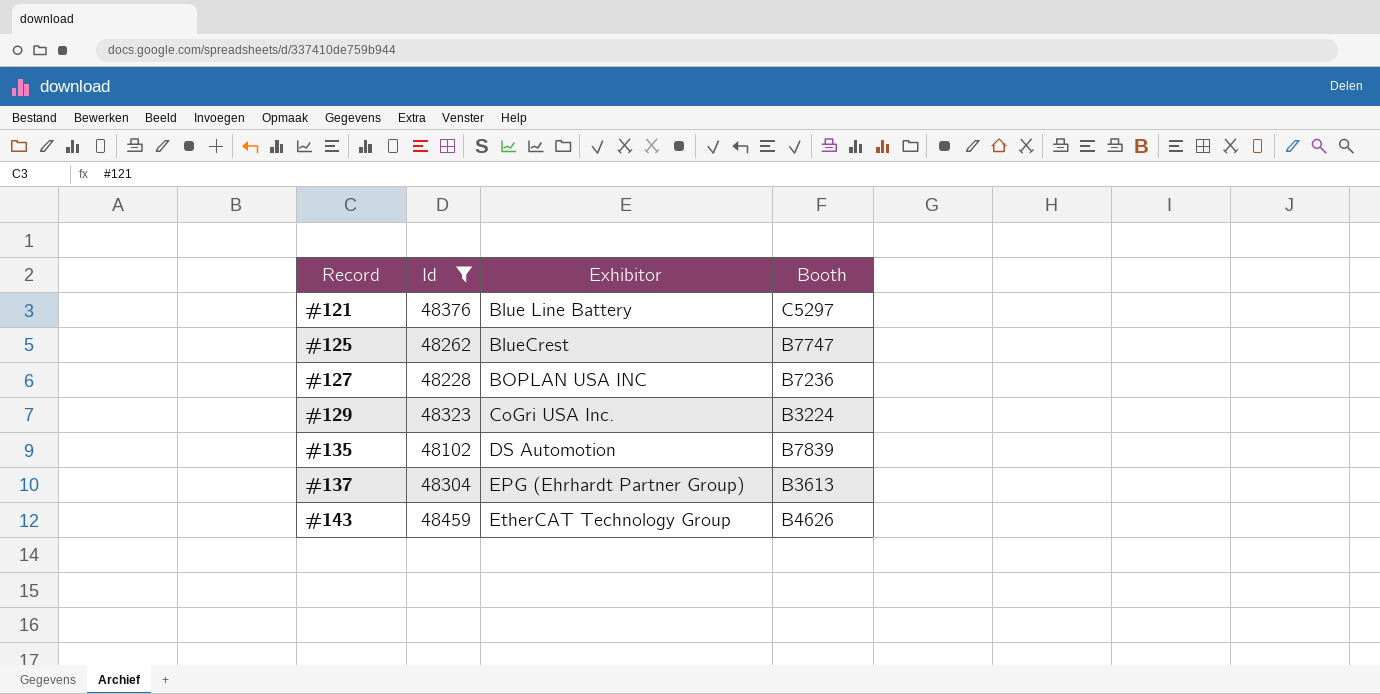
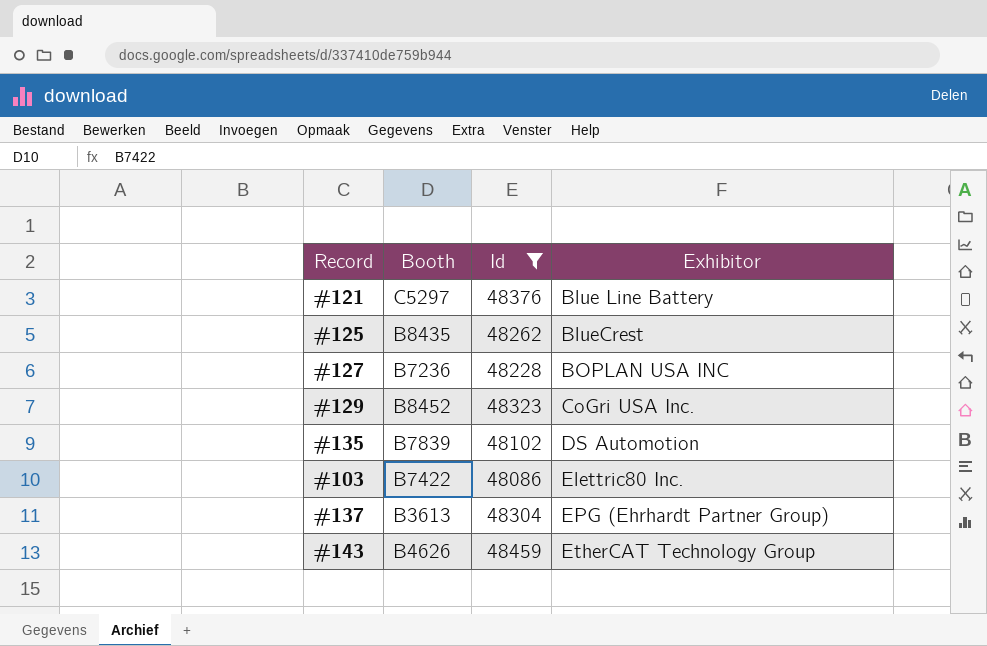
column Booth | position: 4 -> 2
#125 | Booth: B7747 -> B8435
#129 | Booth: B3224 -> B8452
row #103: none -> B7422 | 48086 | Elettric80 Inc.

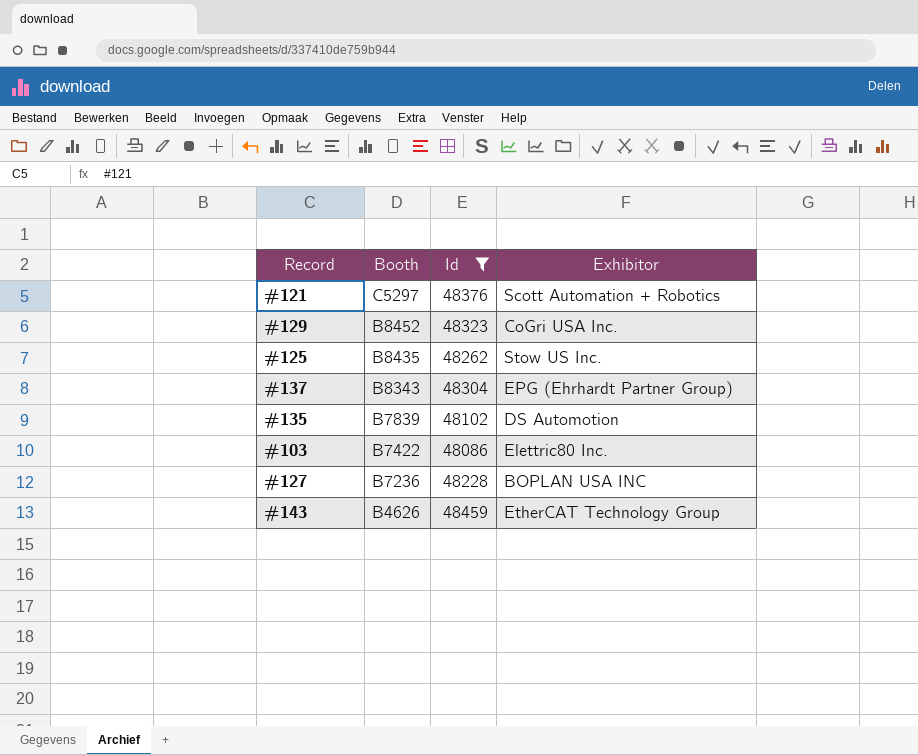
row order: Exhibitor ascending -> Booth descending
#121 | Exhibitor: Blue Line Battery -> Scott Automation + Robotics
#125 | Exhibitor: BlueCrest -> Stow US Inc.
#137 | Booth: B3613 -> B8343

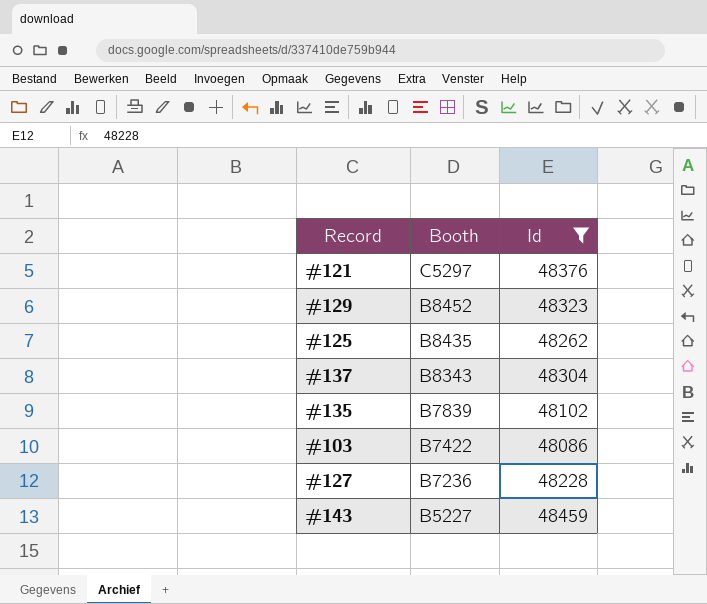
column Exhibitor | position: 4 -> none
#143 | Booth: B4626 -> B5227

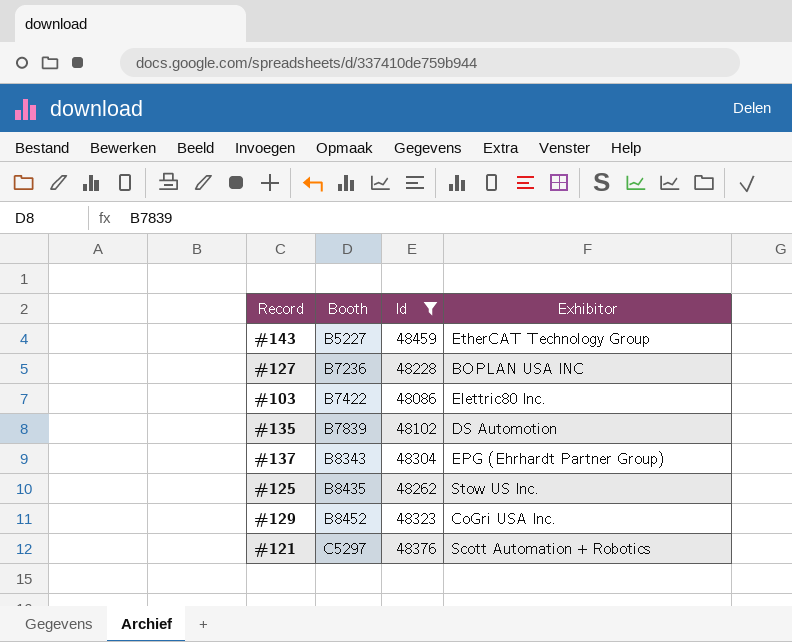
row order: Booth descending -> Booth ascending
column Exhibitor | position: none -> 4

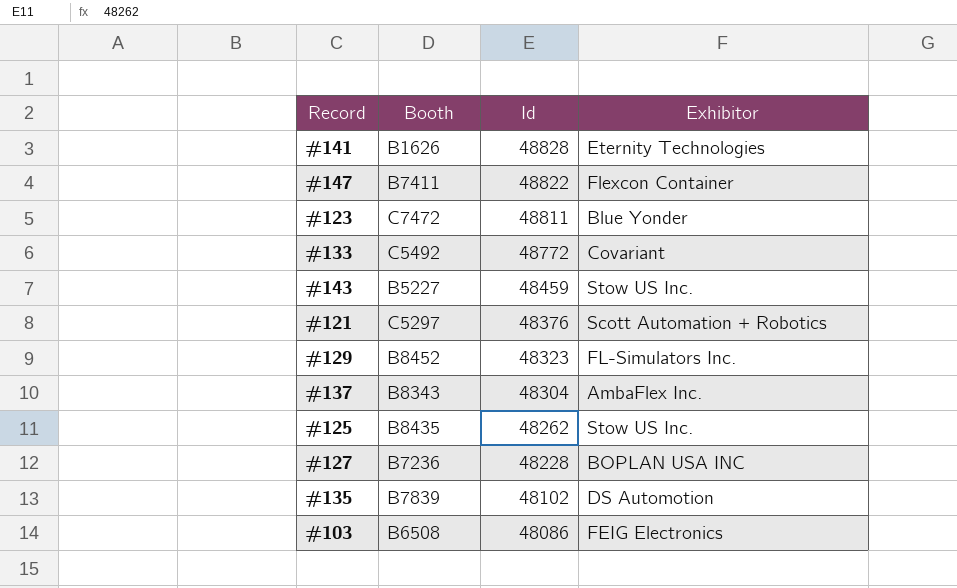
filter: Id <= 48459 -> none
row order: Booth ascending -> Id descending
#143 | Exhibitor: EtherCAT Technology Group -> Stow US Inc.
#129 | Exhibitor: CoGri USA Inc. -> FL-Simulators Inc.
#137 | Exhibitor: EPG (Ehrhardt Partner Group) -> AmbaFlex Inc.
#103 | Booth: B7422 -> B6508
#103 | Exhibitor: Elettric80 Inc. -> FEIG Electronics

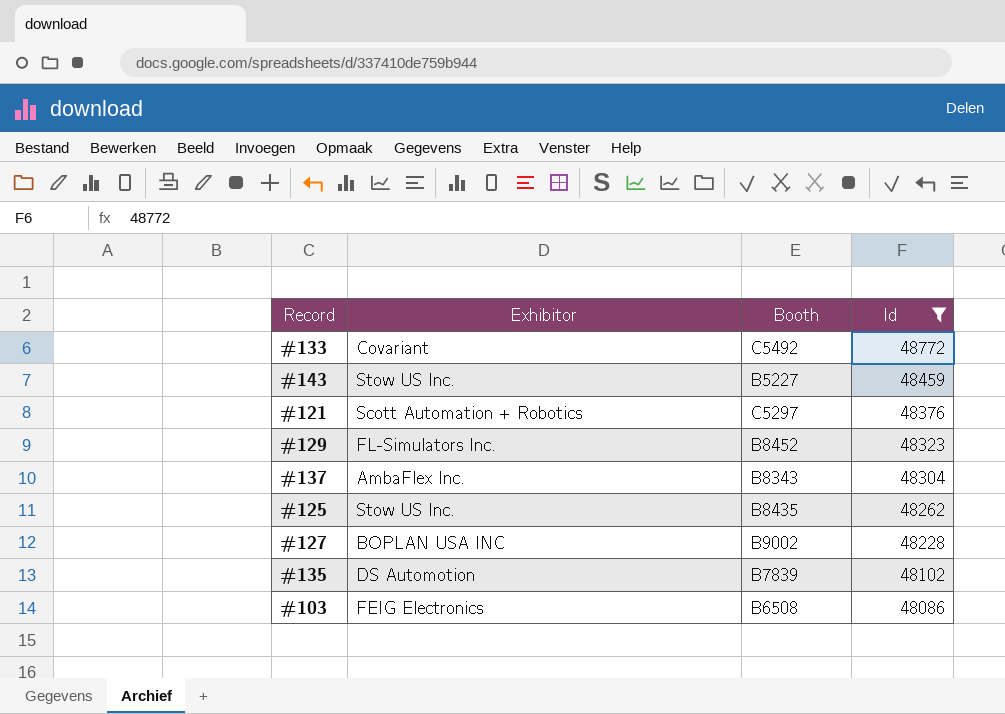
filter: none -> Id <= 48772
column Exhibitor | position: 4 -> 2
#127 | Booth: B7236 -> B9002

